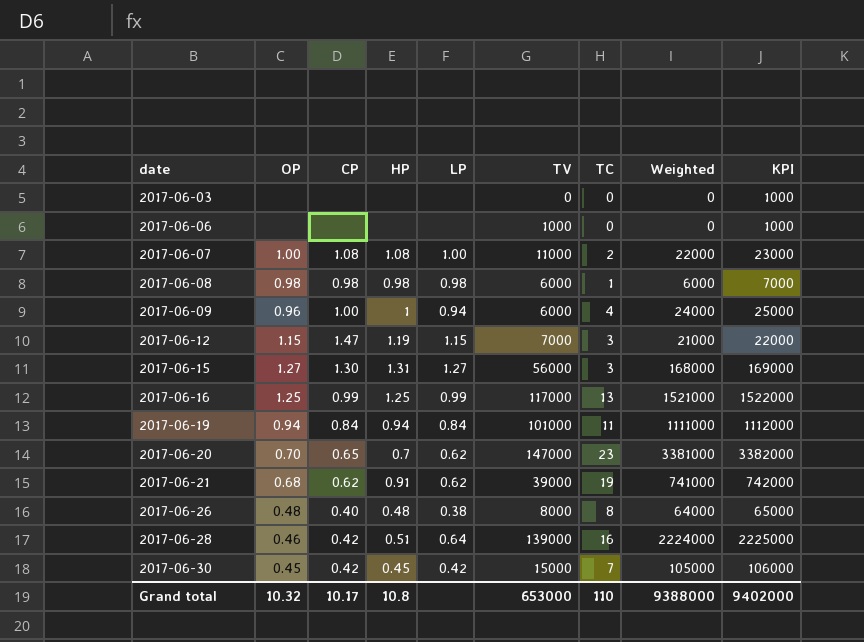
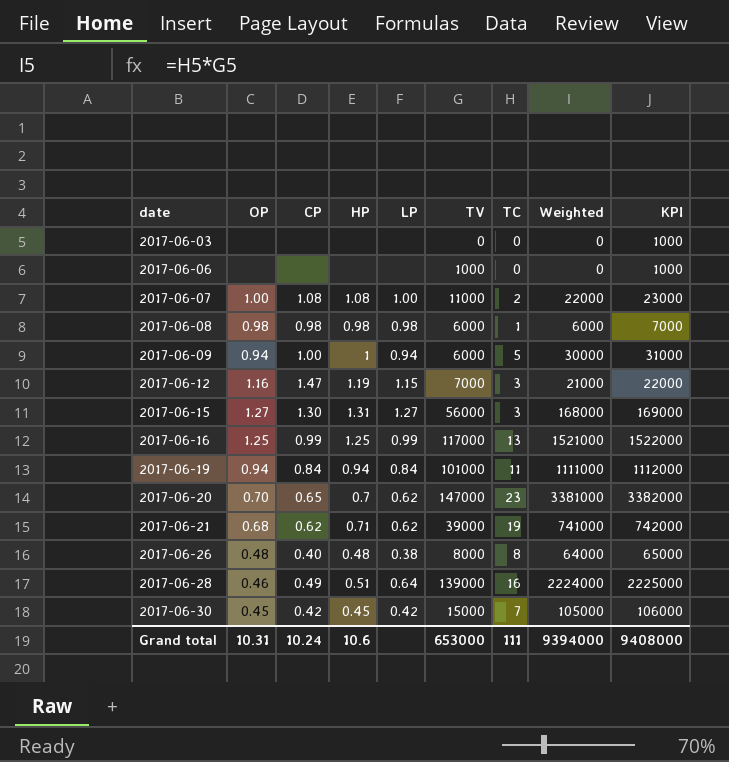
2017-06-09 | OP: 0.96 -> 0.94
2017-06-09 | TC: 4 -> 5
2017-06-09 | Weighted: 24000 -> 30000
2017-06-09 | KPI: 25000 -> 31000
2017-06-12 | OP: 1.15 -> 1.16
2017-06-21 | HP: 0.91 -> 0.71
2017-06-28 | CP: 0.42 -> 0.49
Grand total | OP: 10.32 -> 10.31
Grand total | CP: 10.17 -> 10.24
Grand total | HP: 10.8 -> 10.6
Grand total | TC: 110 -> 111
Grand total | Weighted: 9388000 -> 9394000
Grand total | KPI: 9402000 -> 9408000

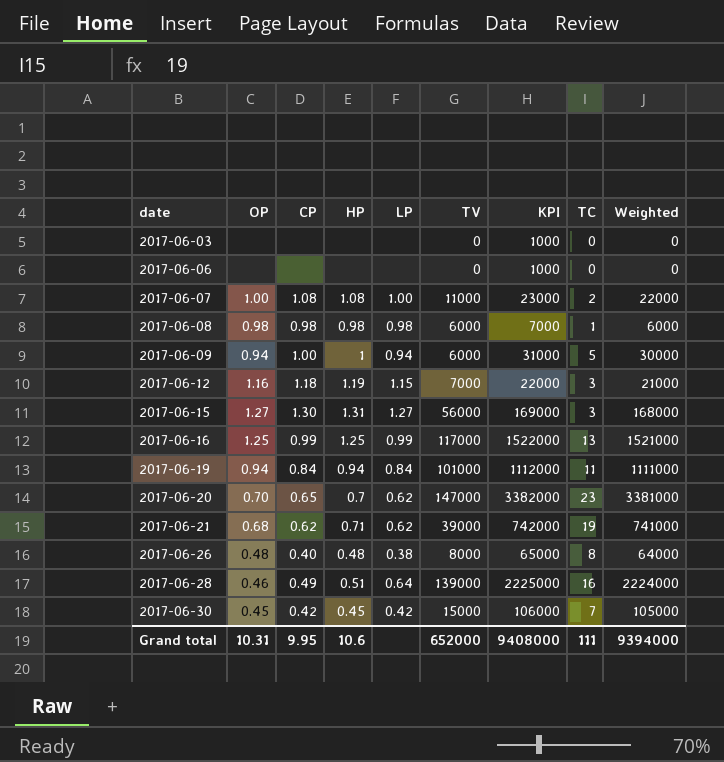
column KPI | position: 9 -> 7
2017-06-06 | TV: 1000 -> 0
2017-06-12 | CP: 1.47 -> 1.18
Grand total | CP: 10.24 -> 9.95
Grand total | TV: 653000 -> 652000

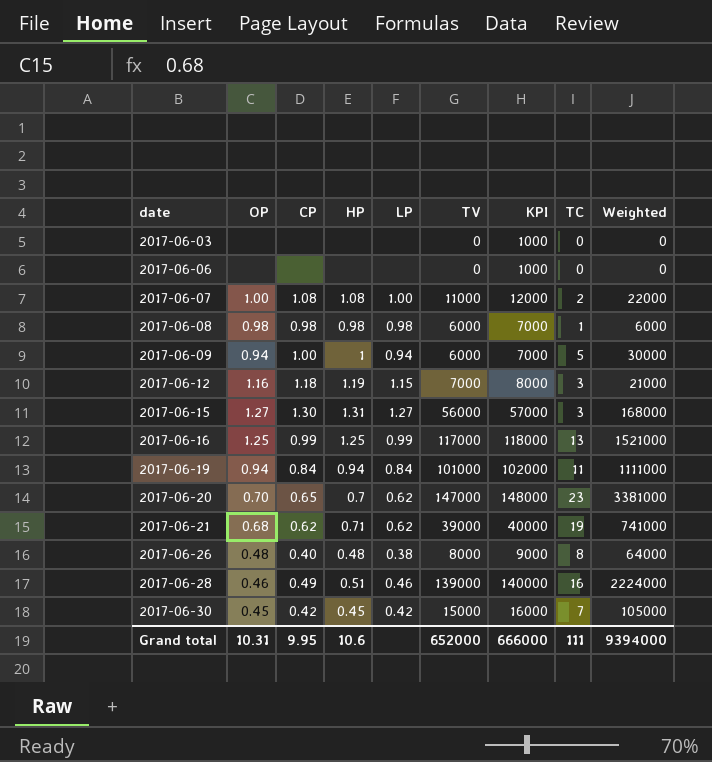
column KPI | formula: [Weighted] + 1000 -> [TV] + 1000
2017-06-28 | LP: 0.64 -> 0.46
Grand total | KPI: 9408000 -> 666000

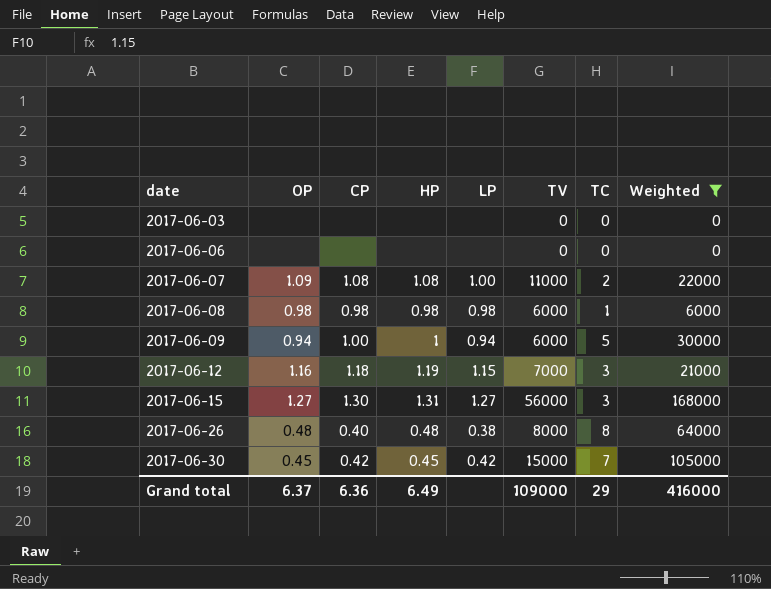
filter: none -> Weighted <= 168000
column KPI | formula: [TV] + 1000 -> none
2017-06-07 | OP: 1.00 -> 1.09
Grand total | OP: 10.31 -> 6.37
Grand total | CP: 9.95 -> 6.36
Grand total | HP: 10.6 -> 6.49
Grand total | TV: 652000 -> 109000
Grand total | TC: 111 -> 29
Grand total | Weighted: 9394000 -> 416000

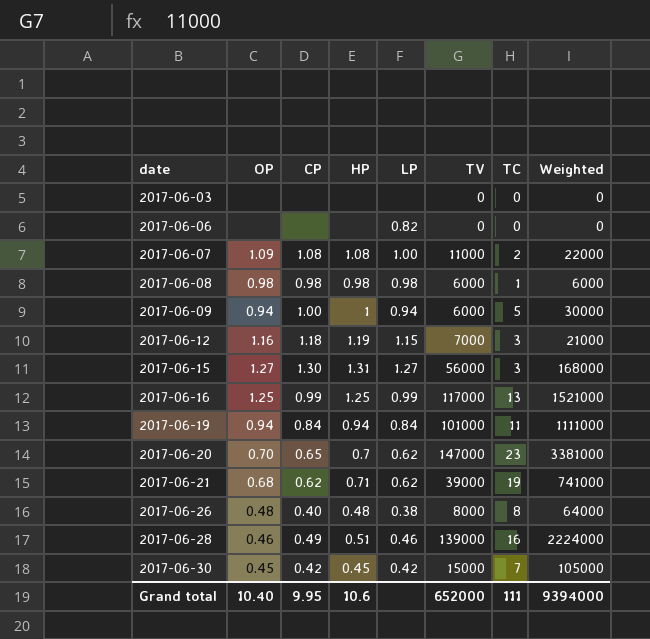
filter: Weighted <= 168000 -> none
2017-06-06 | LP: none -> 0.82
Grand total | OP: 6.37 -> 10.40
Grand total | CP: 6.36 -> 9.95
Grand total | HP: 6.49 -> 10.6
Grand total | TV: 109000 -> 652000
Grand total | TC: 29 -> 111
Grand total | Weighted: 416000 -> 9394000

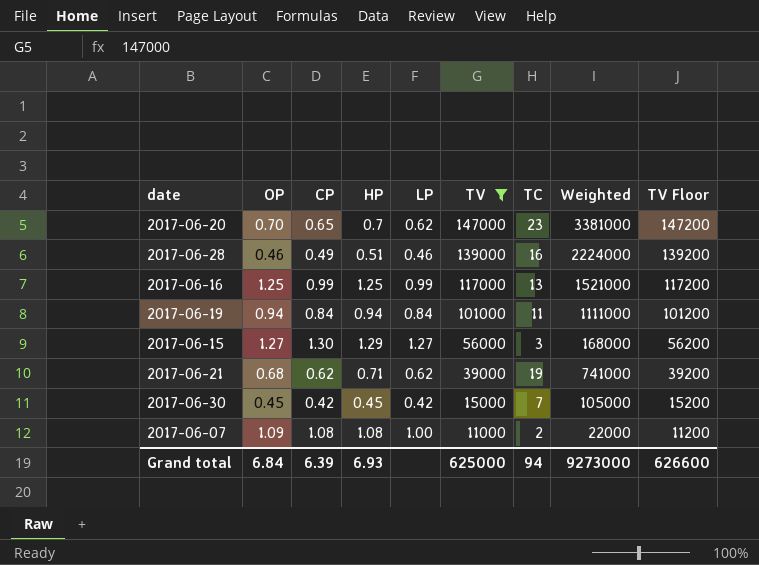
filter: none -> TV >= 11000
row order: date ascending -> TV descending
column TV Floor | formula: none -> [TV] + 200
2017-06-15 | HP: 1.31 -> 1.29
Grand total | OP: 10.40 -> 6.84
Grand total | CP: 9.95 -> 6.39
Grand total | HP: 10.6 -> 6.93
Grand total | TV: 652000 -> 625000
Grand total | TC: 111 -> 94
Grand total | Weighted: 9394000 -> 9273000

